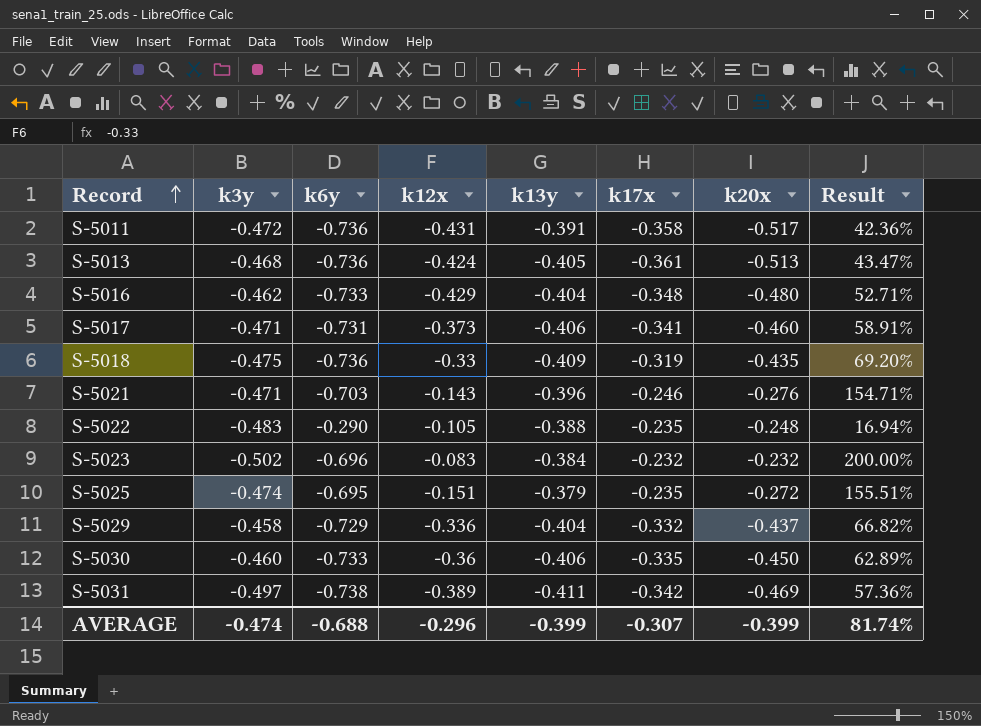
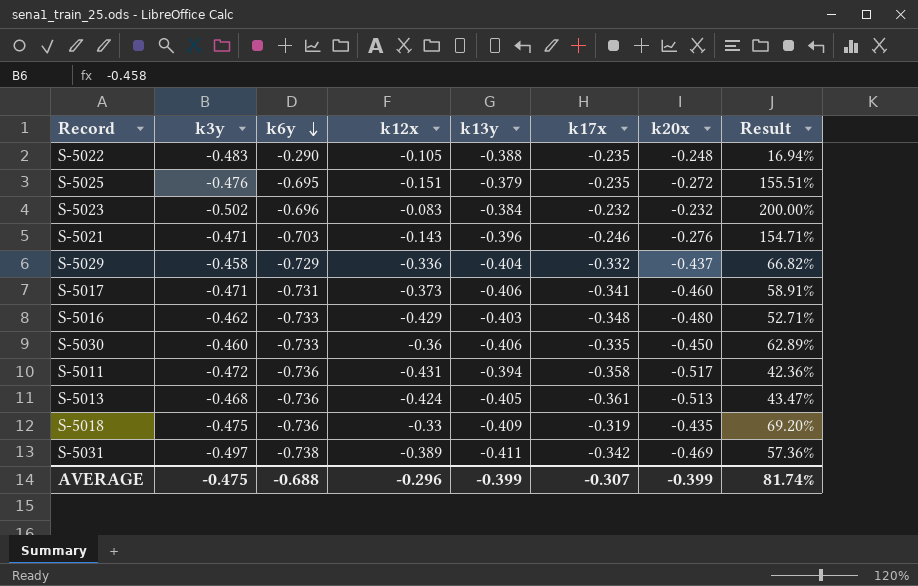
row order: Record ascending -> k6y descending
S-5025 | k3y: -0.474 -> -0.476
S-5016 | k13y: -0.404 -> -0.403
S-5011 | k13y: -0.391 -> -0.394
AVERAGE | k3y: -0.474 -> -0.475

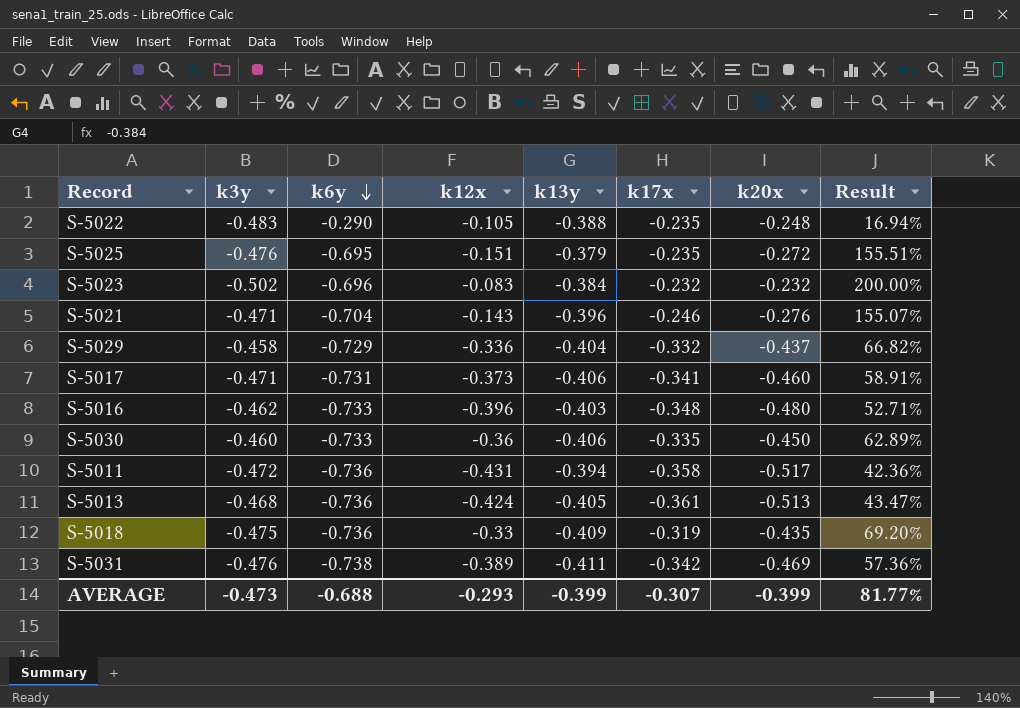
S-5021 | k6y: -0.703 -> -0.704
S-5021 | Result: 154.71% -> 155.07%
S-5016 | k12x: -0.429 -> -0.396
S-5031 | k3y: -0.497 -> -0.476
AVERAGE | k3y: -0.475 -> -0.473
AVERAGE | k12x: -0.296 -> -0.293
AVERAGE | Result: 81.74% -> 81.77%

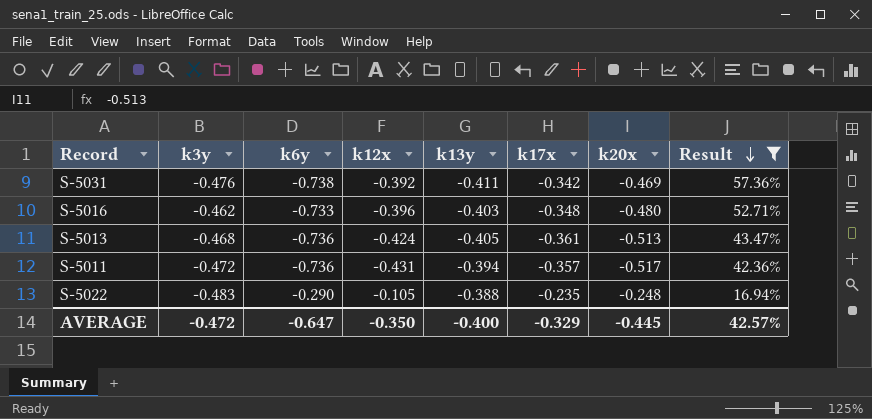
filter: none -> Result <= 57.36%
row order: k6y descending -> Result descending
S-5031 | k12x: -0.389 -> -0.392
S-5011 | k17x: -0.358 -> -0.357
AVERAGE | k3y: -0.473 -> -0.472
AVERAGE | k6y: -0.688 -> -0.647
AVERAGE | k12x: -0.293 -> -0.350
AVERAGE | k13y: -0.399 -> -0.400
AVERAGE | k17x: -0.307 -> -0.329
AVERAGE | k20x: -0.399 -> -0.445
AVERAGE | Result: 81.77% -> 42.57%

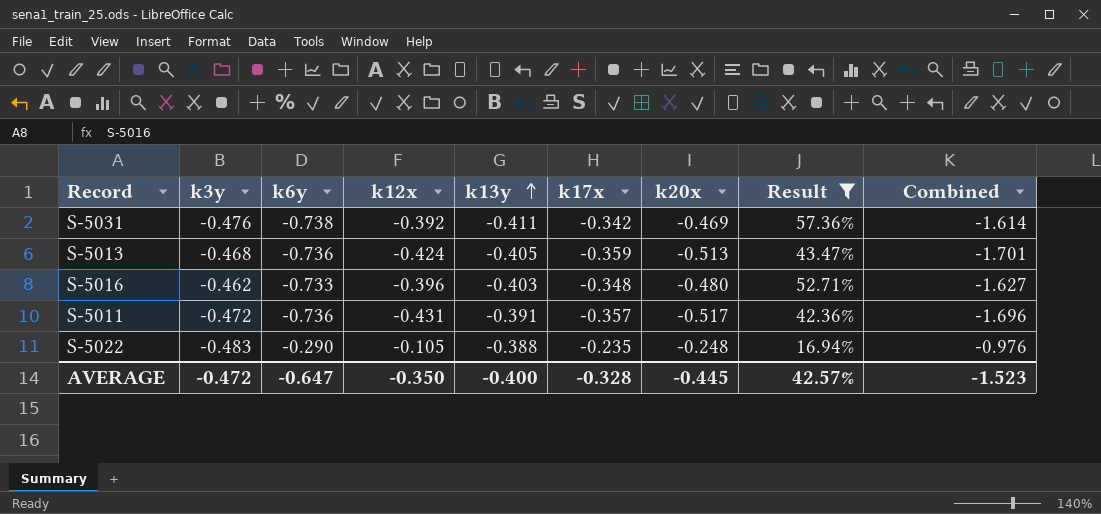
row order: Result descending -> k13y ascending
column Combined | formula: none -> [k12x] + [k13y] + [k17x] + [k20x]
S-5013 | k17x: -0.361 -> -0.359
S-5011 | k13y: -0.394 -> -0.391
AVERAGE | k17x: -0.329 -> -0.328

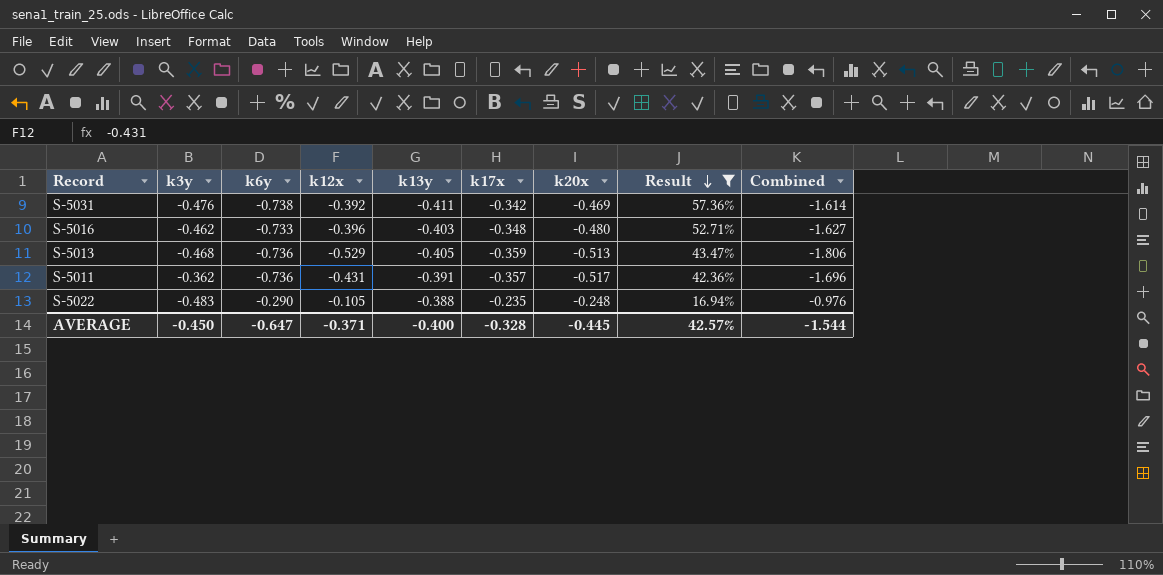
row order: k13y ascending -> Result descending
S-5013 | k12x: -0.424 -> -0.529
S-5013 | Combined: -1.701 -> -1.806
S-5011 | k3y: -0.472 -> -0.362
AVERAGE | k3y: -0.472 -> -0.450
AVERAGE | k12x: -0.350 -> -0.371
AVERAGE | Combined: -1.523 -> -1.544

